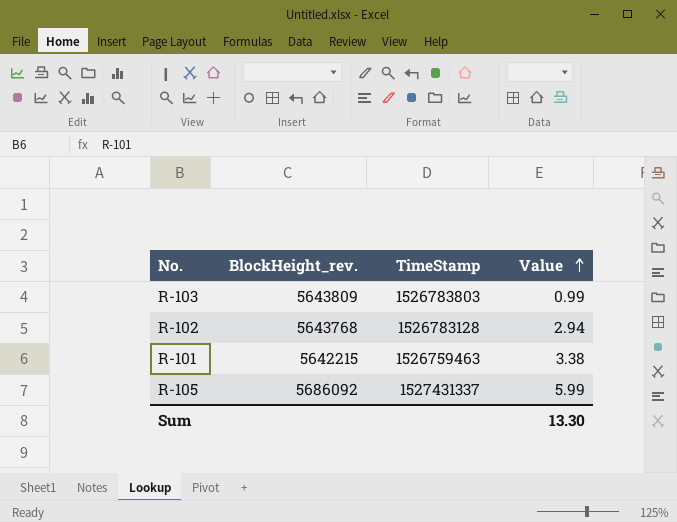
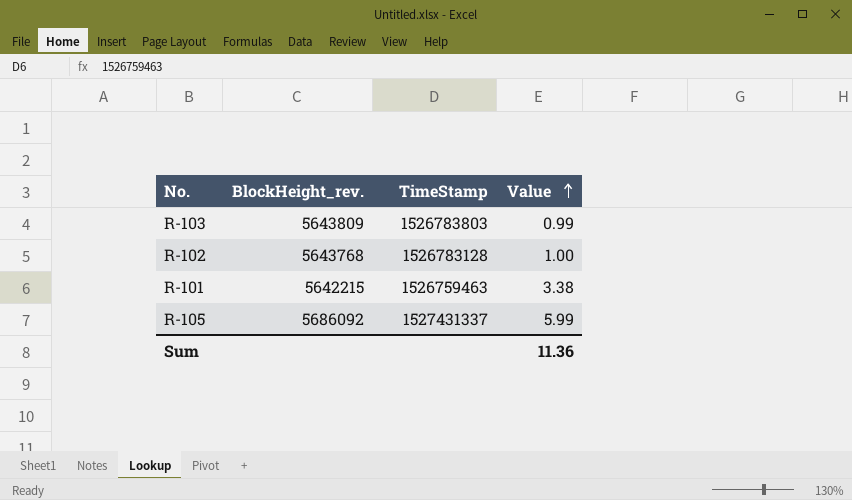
R-102 | Value: 2.94 -> 1.00
Sum | Value: 13.30 -> 11.36

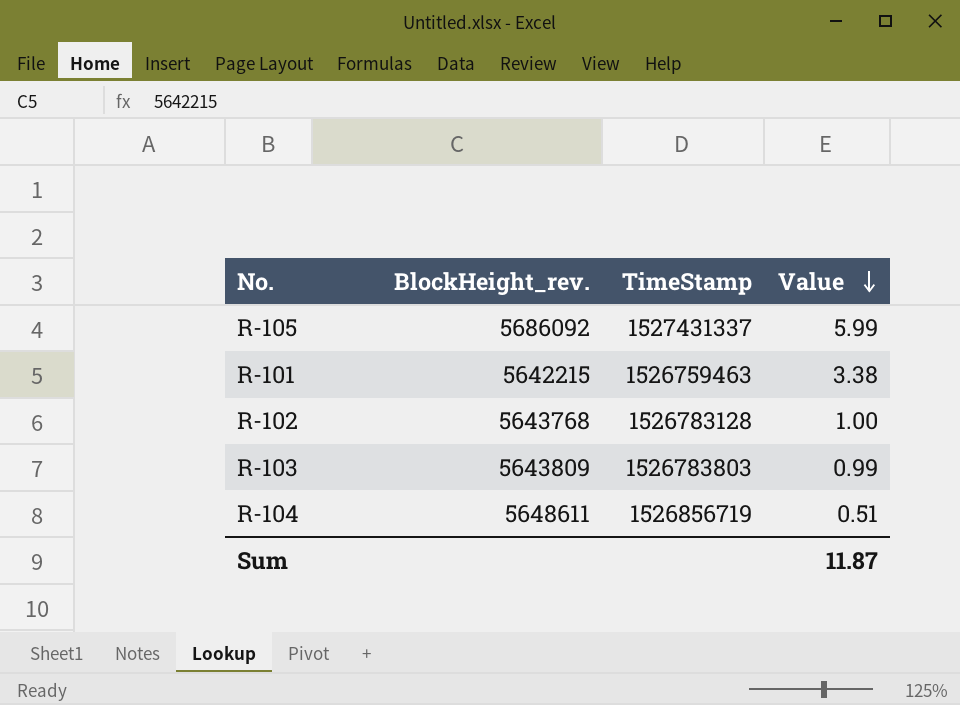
row order: Value ascending -> Value descending
row R-104: none -> 5648611 | 1526856719 | 0.51
Sum | Value: 11.36 -> 11.87

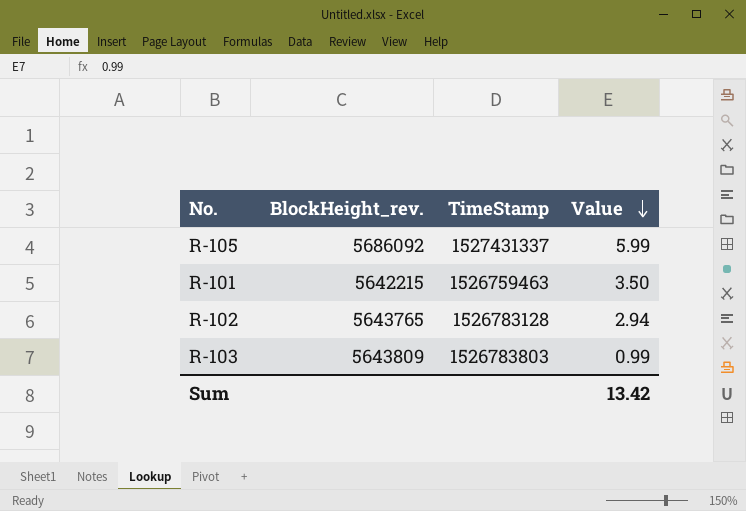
row R-104: 5648611 | 1526856719 | 0.51 -> none
R-101 | Value: 3.38 -> 3.50
R-102 | BlockHeight_rev.: 5643768 -> 5643765
R-102 | Value: 1.00 -> 2.94
Sum | Value: 11.87 -> 13.42

